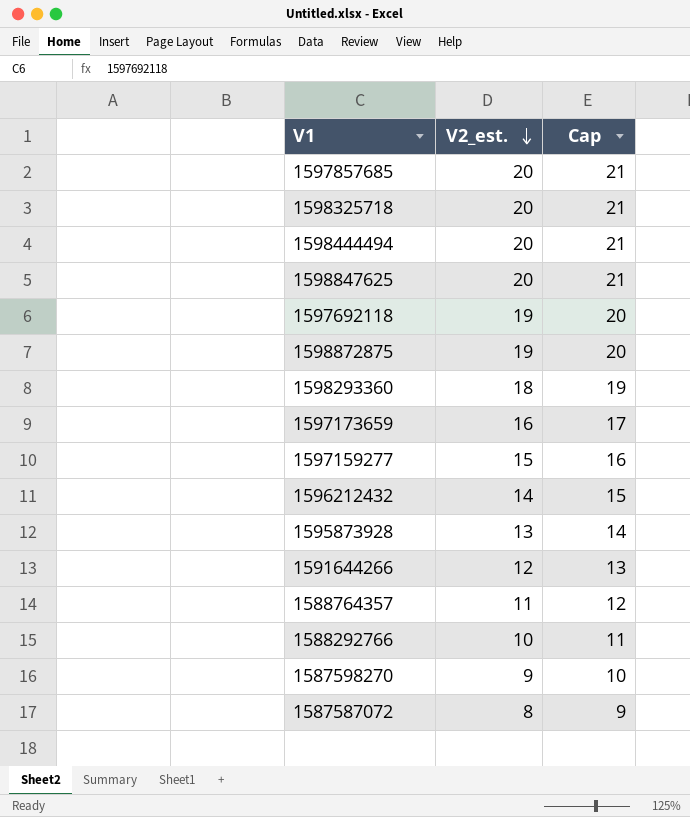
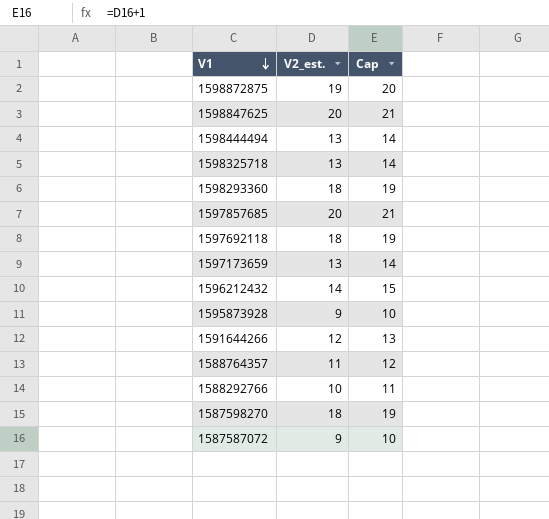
row order: V2_est. descending -> V1 descending
row 1597159277: 15 | 16 -> none
1598444494 | V2_est.: 20 -> 13
1598444494 | Cap: 21 -> 14
1598325718 | V2_est.: 20 -> 13
1598325718 | Cap: 21 -> 14
1597692118 | V2_est.: 19 -> 18
1597692118 | Cap: 20 -> 19
1597173659 | V2_est.: 16 -> 13
1597173659 | Cap: 17 -> 14
1595873928 | V2_est.: 13 -> 9
1595873928 | Cap: 14 -> 10
1587598270 | V2_est.: 9 -> 18
1587598270 | Cap: 10 -> 19
1587587072 | V2_est.: 8 -> 9
1587587072 | Cap: 9 -> 10

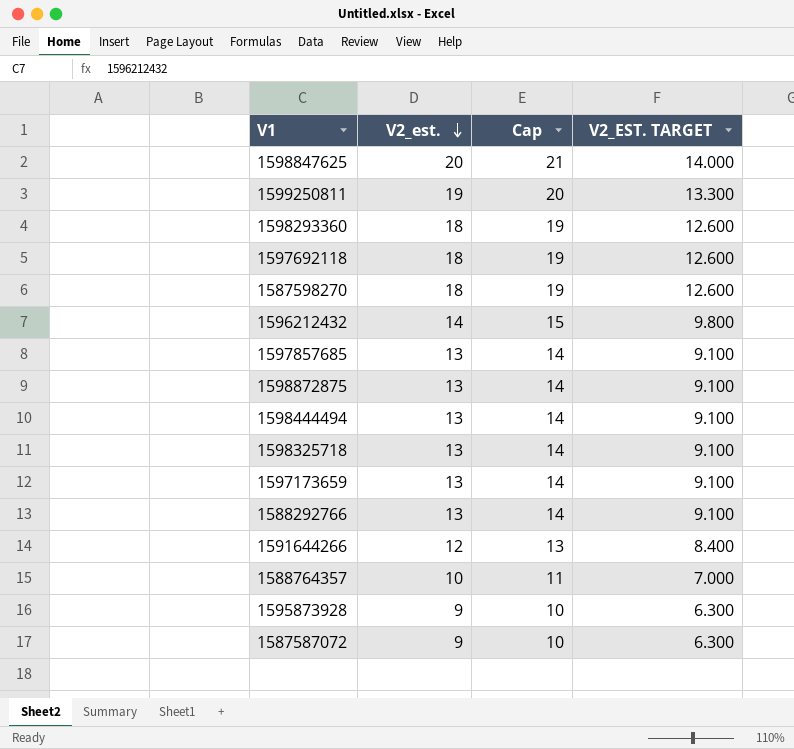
row order: V1 descending -> V2_est. descending
column V2_EST. TARGET | formula: none -> [V2_est.] * 0.7
row 1599250811: none -> 19 | 20 | 13.300
1597857685 | V2_est.: 20 -> 13
1597857685 | Cap: 21 -> 14
1598872875 | V2_est.: 19 -> 13
1598872875 | Cap: 20 -> 14
1588292766 | V2_est.: 10 -> 13
1588292766 | Cap: 11 -> 14
1588764357 | V2_est.: 11 -> 10
1588764357 | Cap: 12 -> 11

